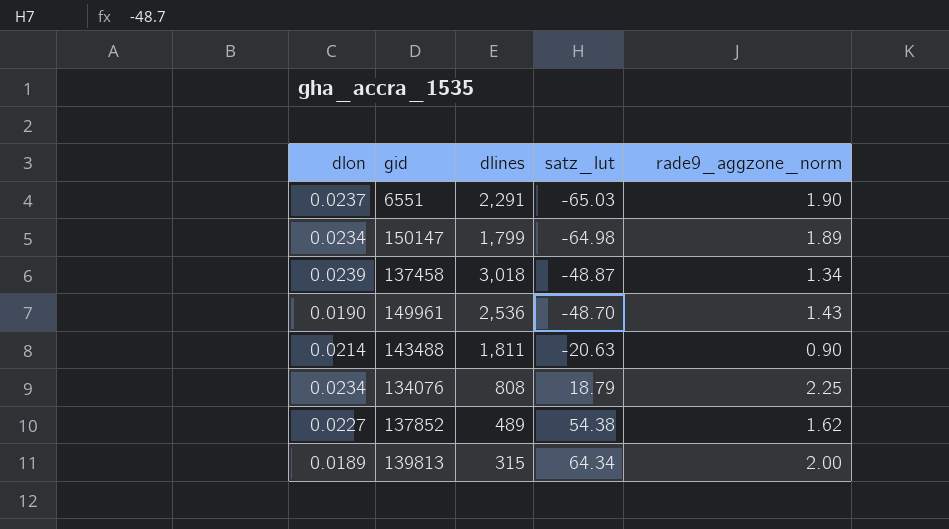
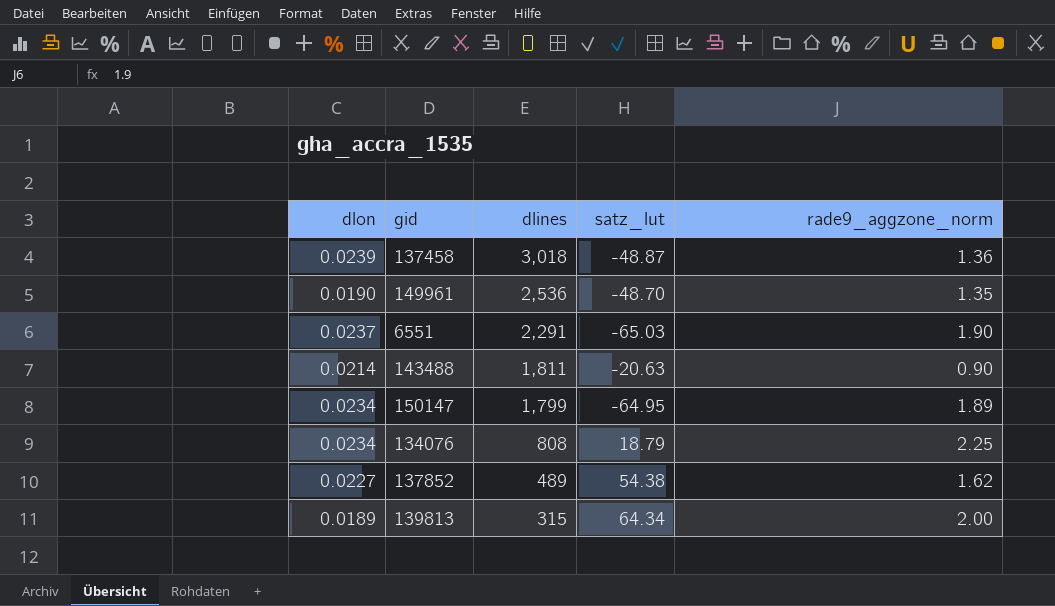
row order: satz_lut ascending -> dlines descending
137458 | rade9_aggzone_norm: 1.34 -> 1.36
149961 | rade9_aggzone_norm: 1.43 -> 1.35
150147 | satz_lut: -64.98 -> -64.95

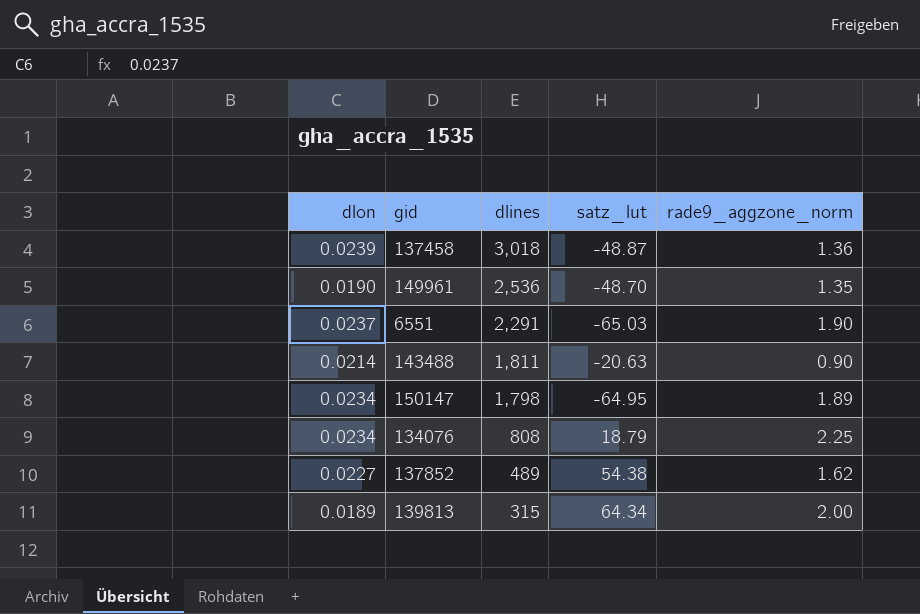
150147 | dlines: 1,799 -> 1,798

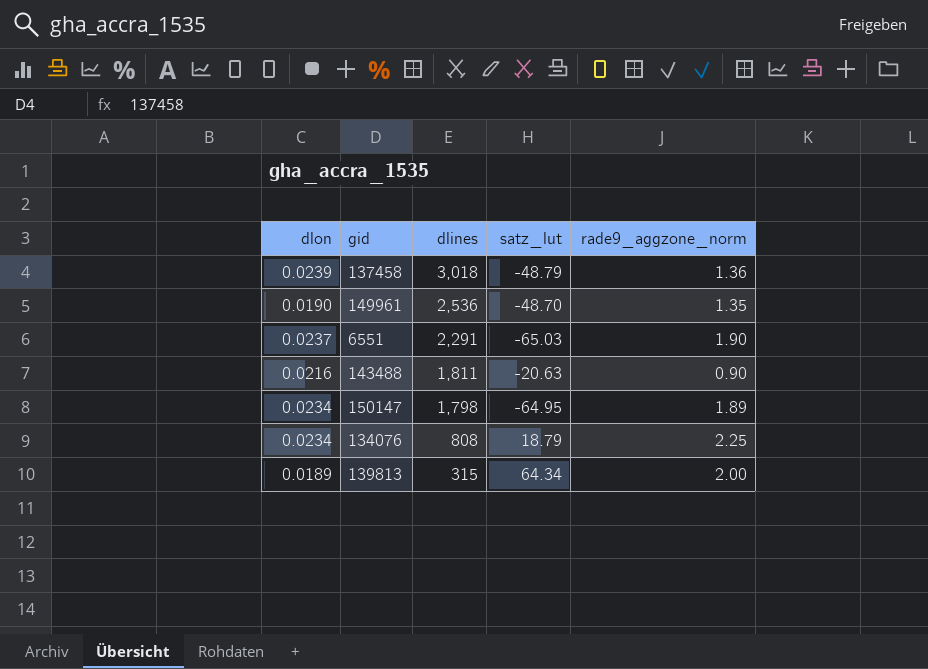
row 137852: 0.0227 | 489 | 54.38 | 1.62 -> none
137458 | satz_lut: -48.87 -> -48.79
143488 | dlon: 0.0214 -> 0.0216

